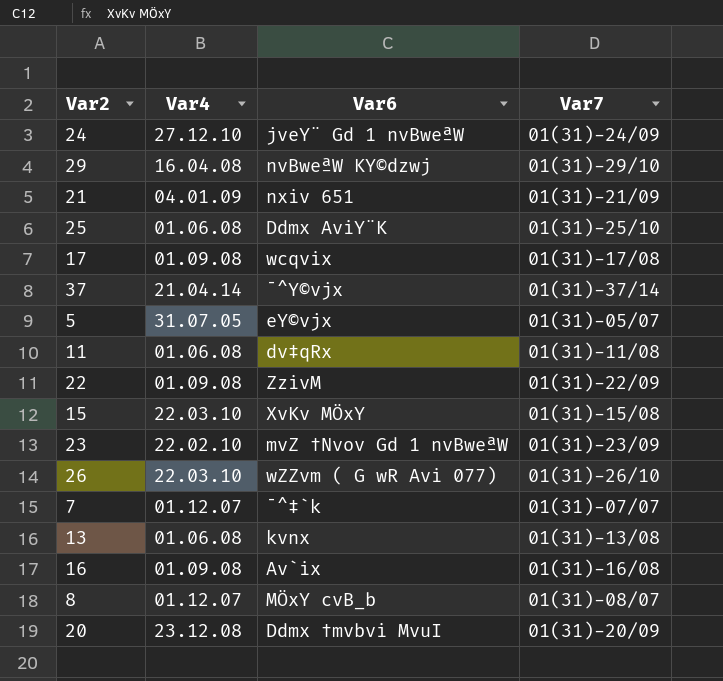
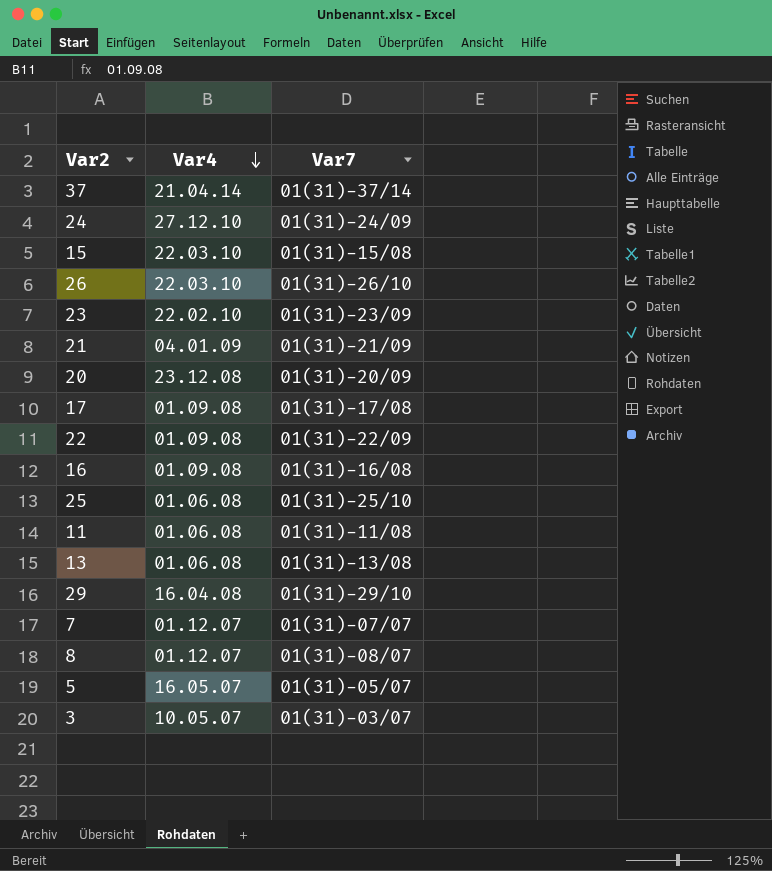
row order: none -> Var4 descending
column Var6 | position: 3 -> none
5 | Var4: 31.07.05 -> 16.05.07
row 3: none -> 10.05.07 | 01(31)-03/07

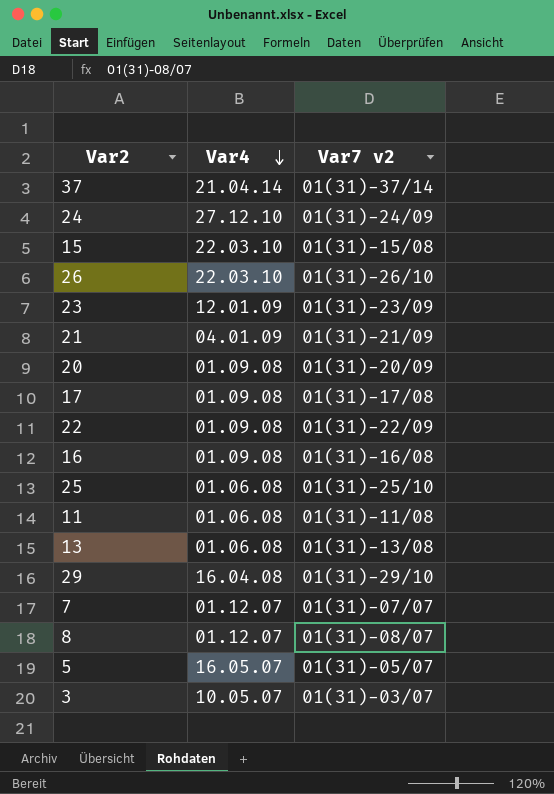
column name: Var7 -> Var7 v2
23 | Var4: 22.02.10 -> 12.01.09
20 | Var4: 23.12.08 -> 01.09.08

